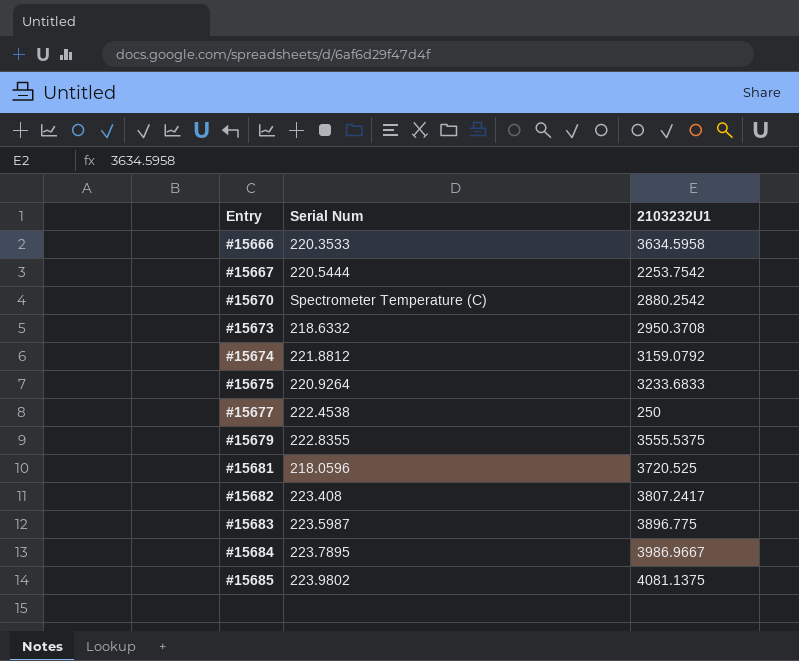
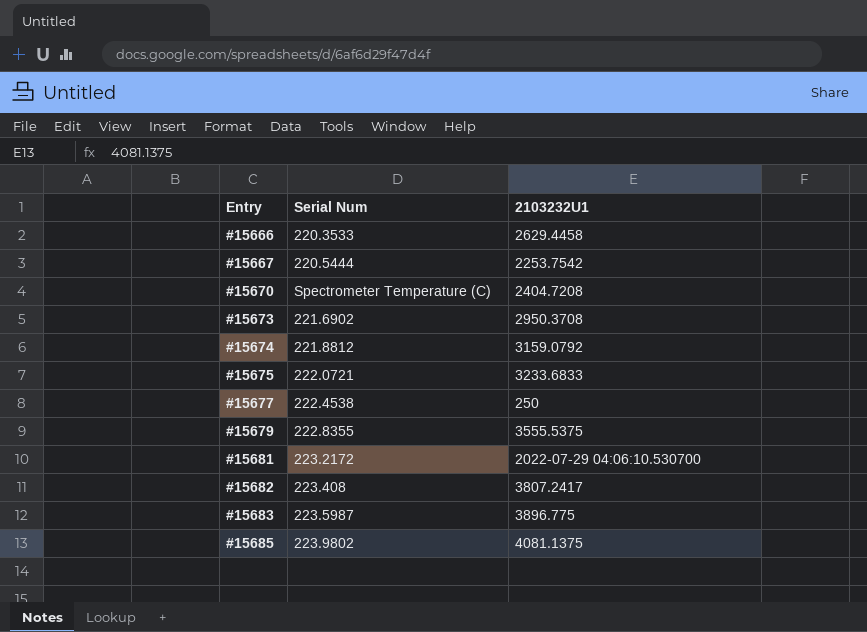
row #15684: 223.7895 | 3986.9667 -> none
#15666 | 2103232U1: 3634.5958 -> 2629.4458
#15670 | 2103232U1: 2880.2542 -> 2404.7208
#15673 | Serial Num: 218.6332 -> 221.6902
#15675 | Serial Num: 220.9264 -> 222.0721
#15681 | Serial Num: 218.0596 -> 223.2172
#15681 | 2103232U1: 3720.525 -> 2022-07-29 04:06:10.530700

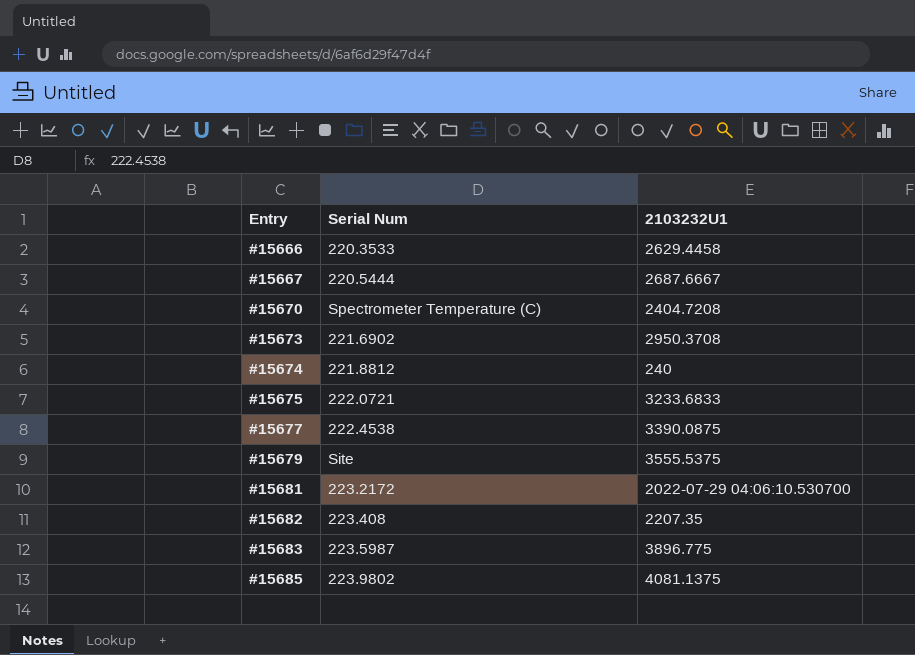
#15667 | 2103232U1: 2253.7542 -> 2687.6667
#15674 | 2103232U1: 3159.0792 -> 240
#15677 | 2103232U1: 250 -> 3390.0875
#15679 | Serial Num: 222.8355 -> Site
#15682 | 2103232U1: 3807.2417 -> 2207.35

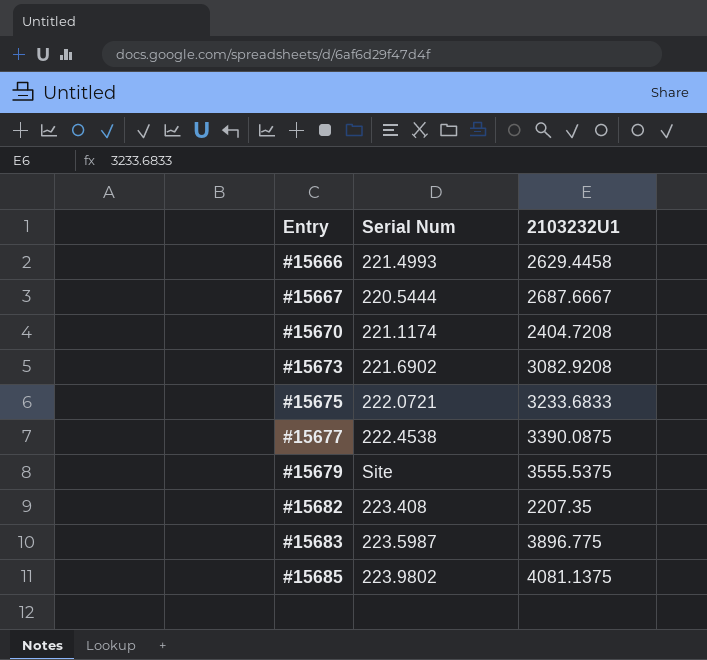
row #15674: 221.8812 | 240 -> none
row #15681: 223.2172 | 2022-07-29 04:06:10.530700 -> none
#15666 | Serial Num: 220.3533 -> 221.4993
#15670 | Serial Num: Spectrometer Temperature (C) -> 221.1174
#15673 | 2103232U1: 2950.3708 -> 3082.9208

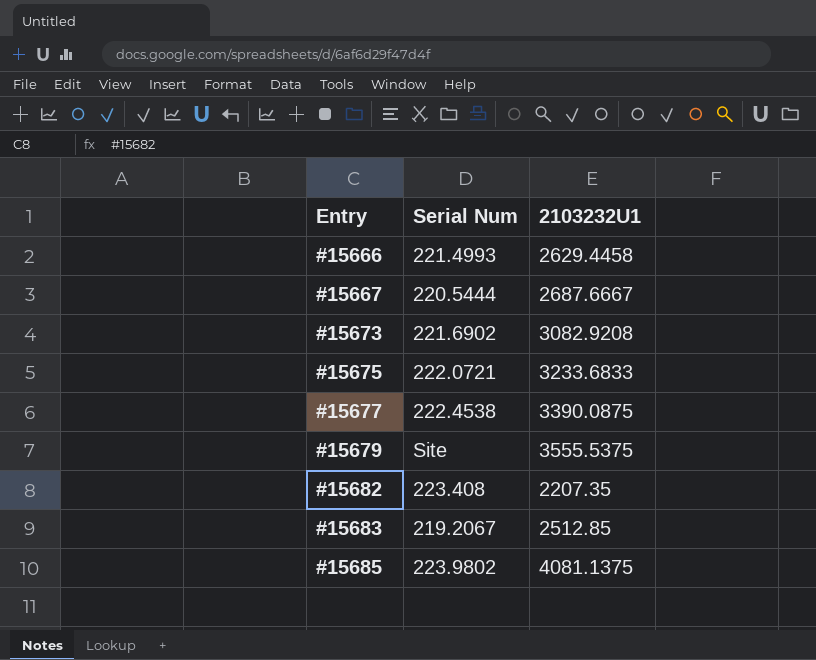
row #15670: 221.1174 | 2404.7208 -> none
#15683 | Serial Num: 223.5987 -> 219.2067
#15683 | 2103232U1: 3896.775 -> 2512.85

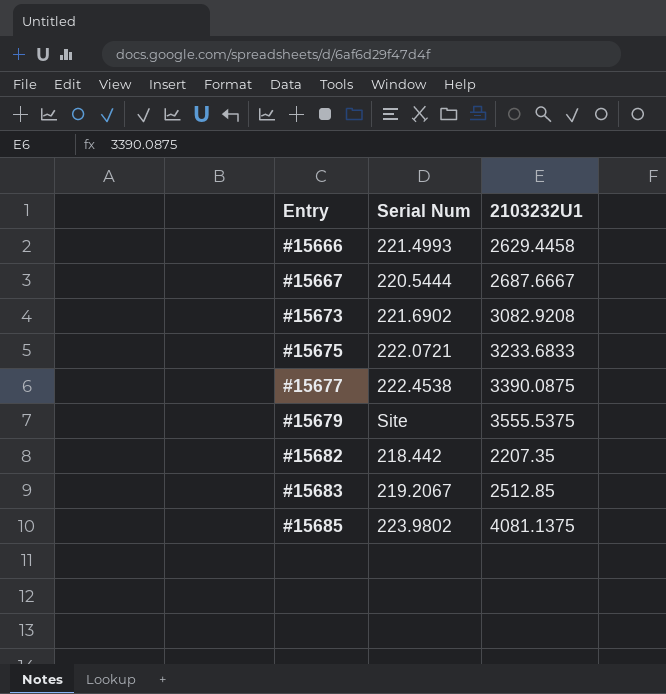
#15682 | Serial Num: 223.408 -> 218.442

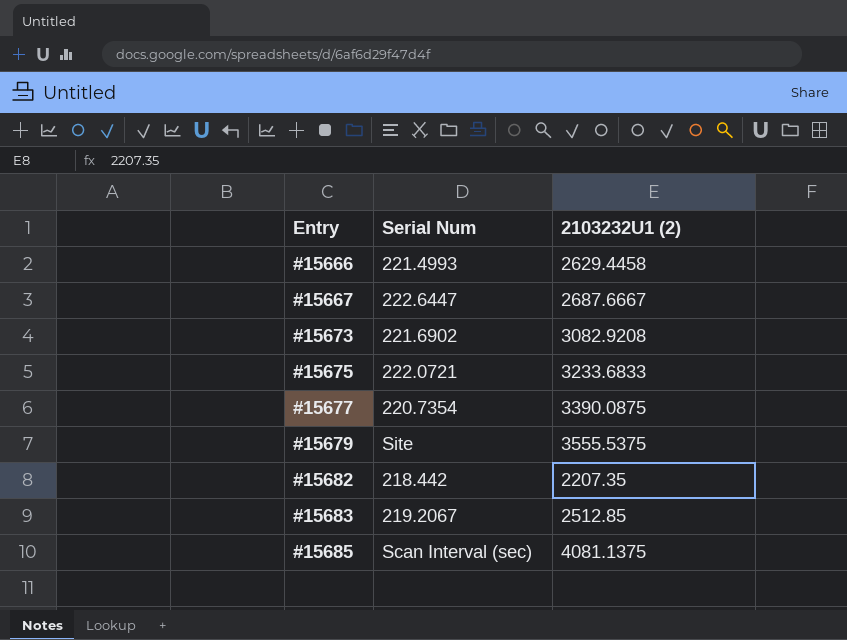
column name: 2103232U1 -> 2103232U1 (2)
#15667 | Serial Num: 220.5444 -> 222.6447
#15677 | Serial Num: 222.4538 -> 220.7354
#15685 | Serial Num: 223.9802 -> Scan Interval (sec)

